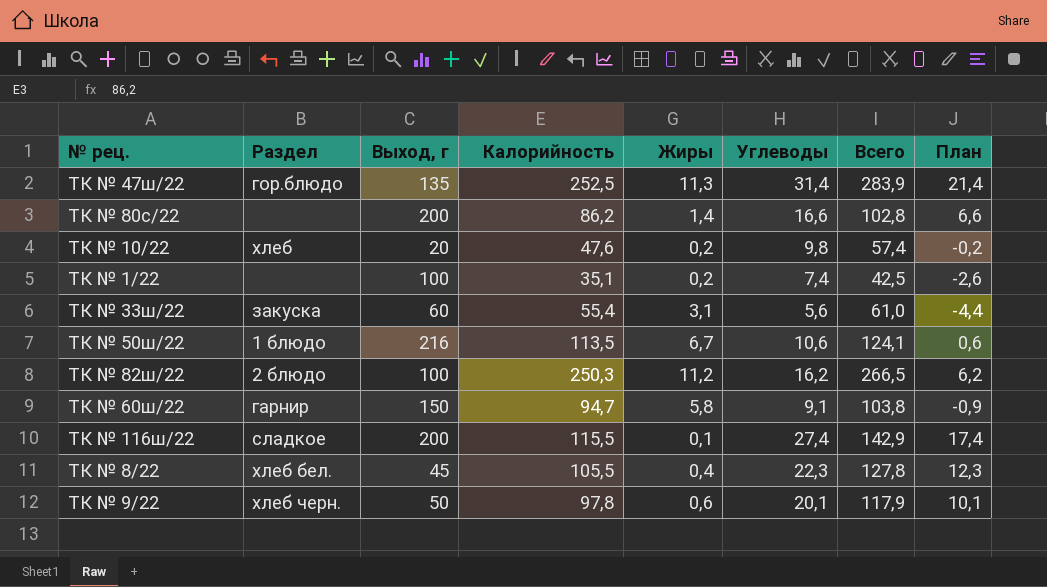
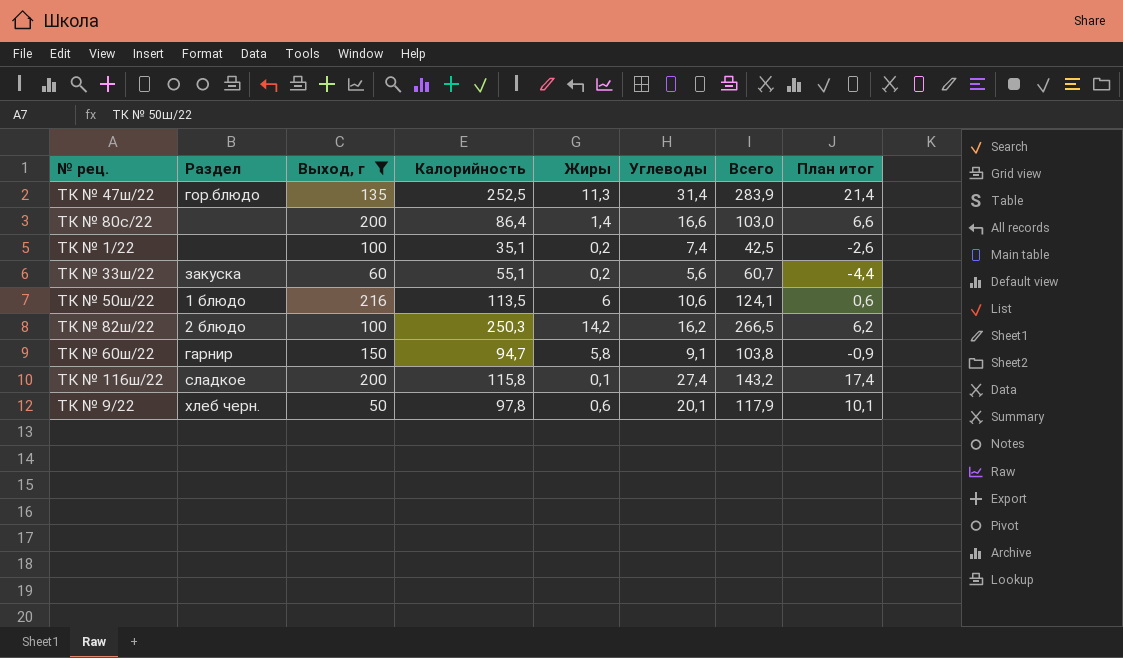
filter: none -> Выход, г >= 50
column name: План -> План итог
ТК № 80с/22 | Калорийность: 86,2 -> 86,4
ТК № 80с/22 | Всего: 102,8 -> 103,0
ТК № 33ш/22 | Калорийность: 55,4 -> 55,1
ТК № 33ш/22 | Жиры: 3,1 -> 0,2
ТК № 33ш/22 | Всего: 61,0 -> 60,7
ТК № 50ш/22 | Жиры: 6,7 -> 6
ТК № 82ш/22 | Жиры: 11,2 -> 14,2
ТК № 116ш/22 | Калорийность: 115,5 -> 115,8
ТК № 116ш/22 | Всего: 142,9 -> 143,2

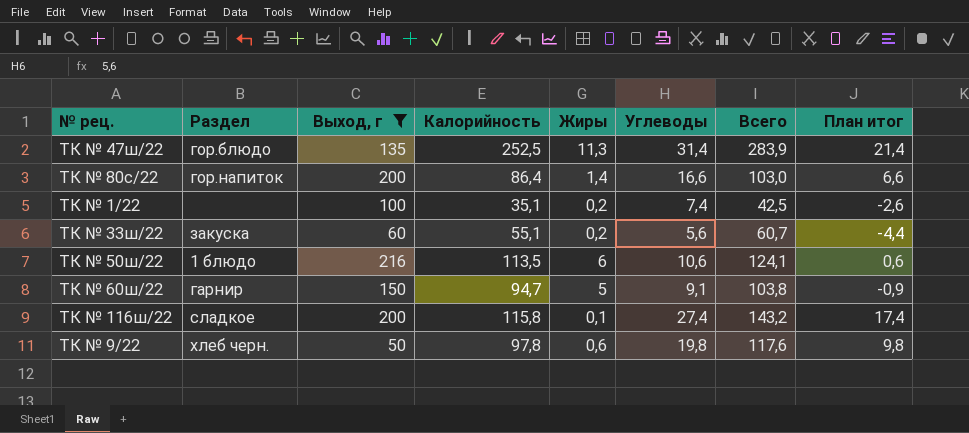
row ТК № 82ш/22: 2 блюдо | 100 | 250,3 | 14,2 | 16,2 | 266,5 | 6,2 -> none
ТК № 80с/22 | Раздел: none -> гор.напиток
ТК № 60ш/22 | Жиры: 5,8 -> 5
ТК № 9/22 | Углеводы: 20,1 -> 19,8
ТК № 9/22 | Всего: 117,9 -> 117,6
ТК № 9/22 | План итог: 10,1 -> 9,8

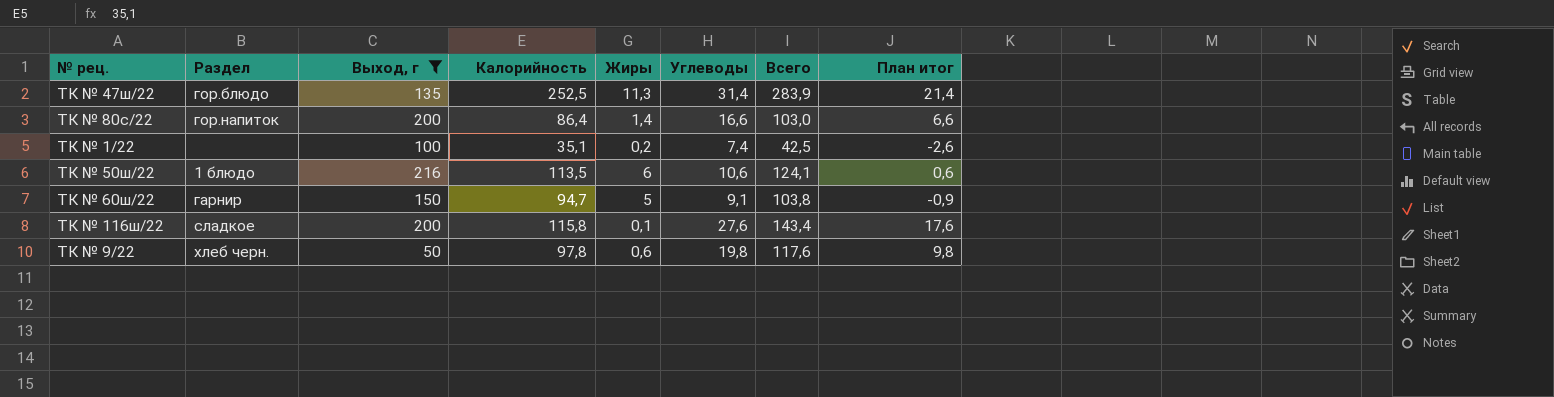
row ТК № 33ш/22: закуска | 60 | 55,1 | 0,2 | 5,6 | 60,7 | -4,4 -> none
ТК № 116ш/22 | Углеводы: 27,4 -> 27,6
ТК № 116ш/22 | Всего: 143,2 -> 143,4
ТК № 116ш/22 | План итог: 17,4 -> 17,6

